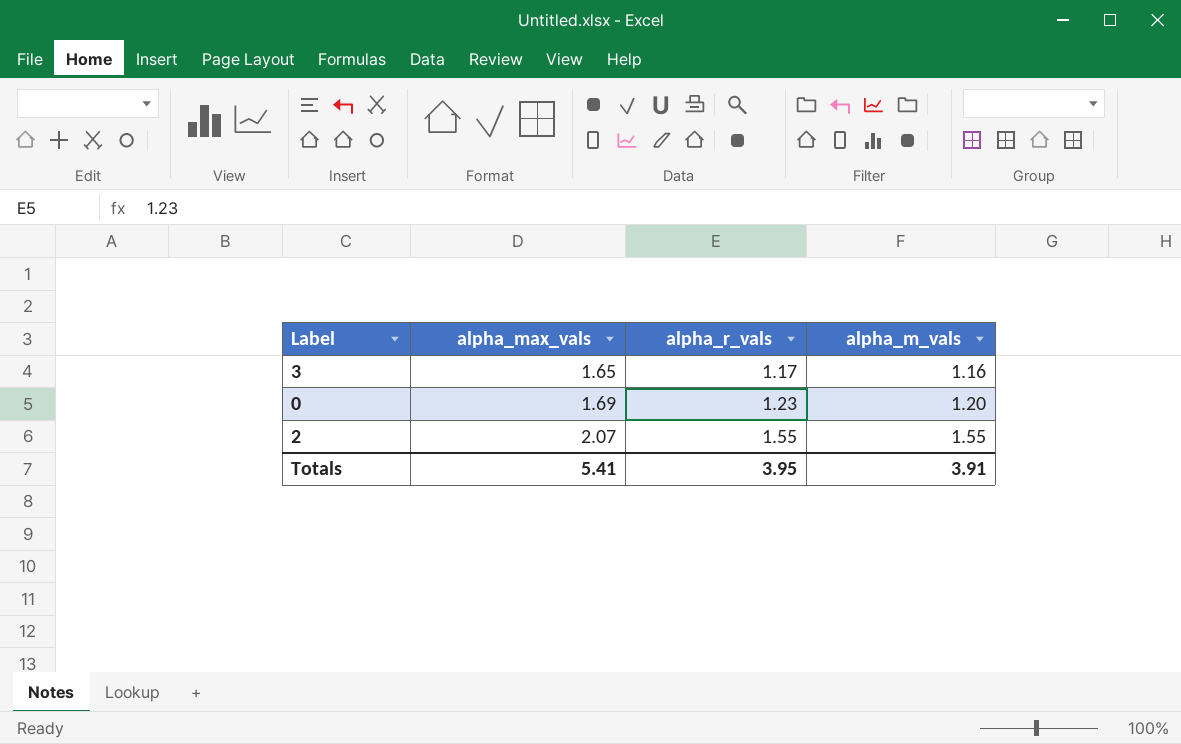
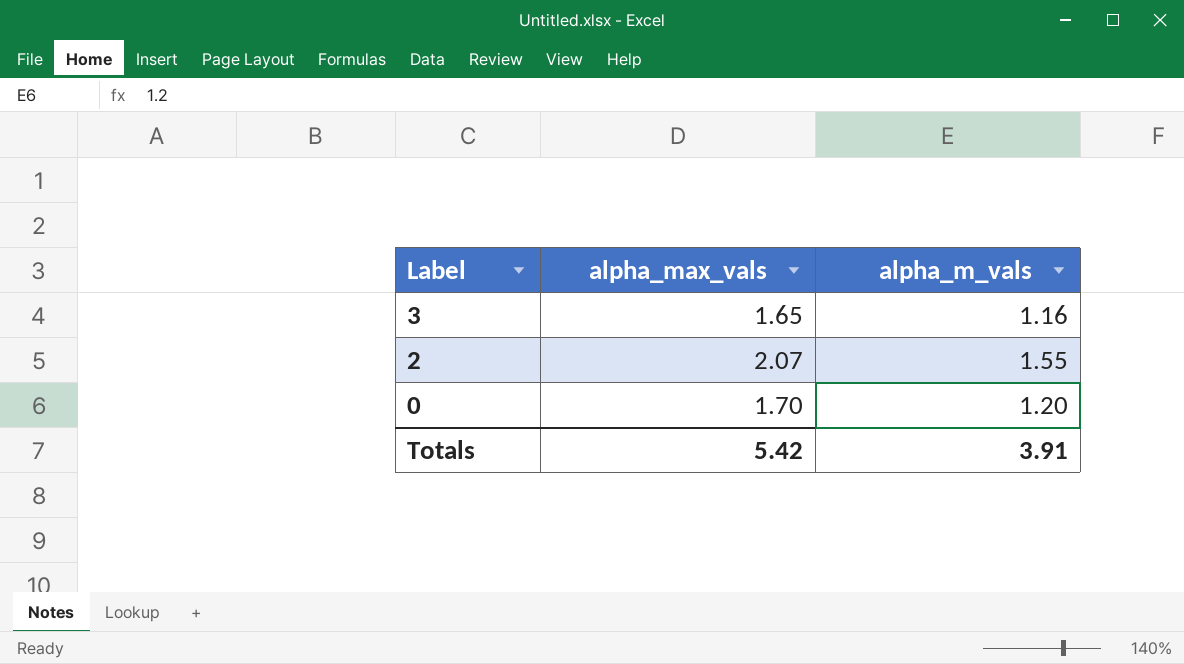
row order: alpha_max_vals ascending -> Label descending
column alpha_r_vals | position: 3 -> none
0 | alpha_max_vals: 1.69 -> 1.70
Totals | alpha_max_vals: 5.41 -> 5.42

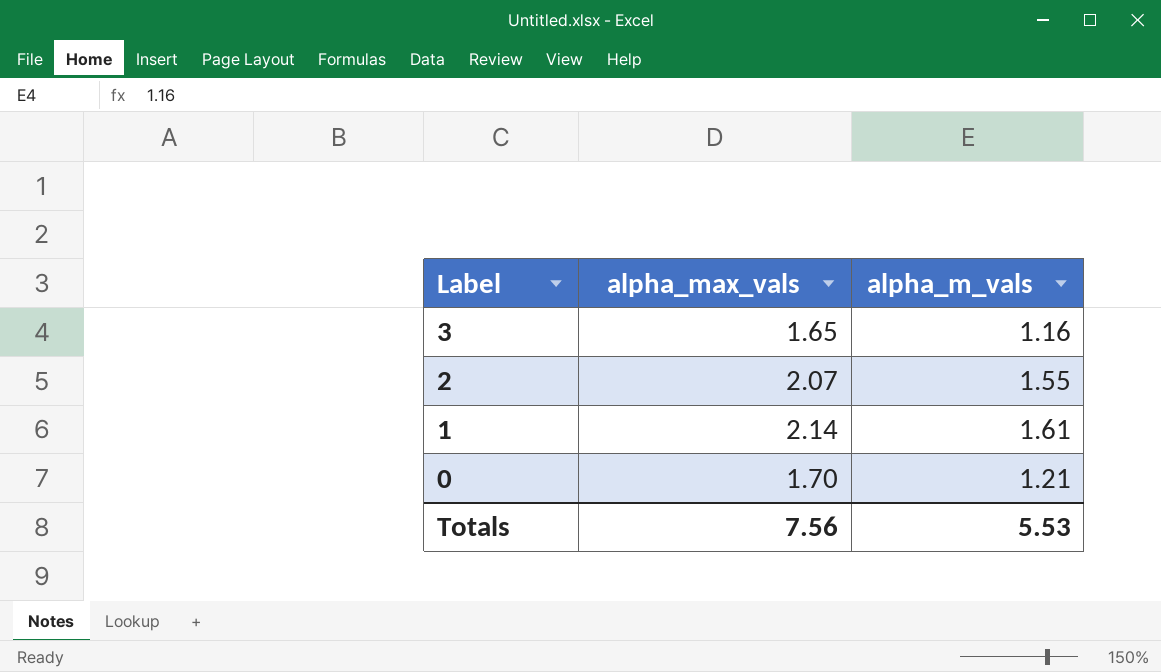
row 1: none -> 2.14 | 1.61
0 | alpha_m_vals: 1.20 -> 1.21
Totals | alpha_max_vals: 5.42 -> 7.56
Totals | alpha_m_vals: 3.91 -> 5.53

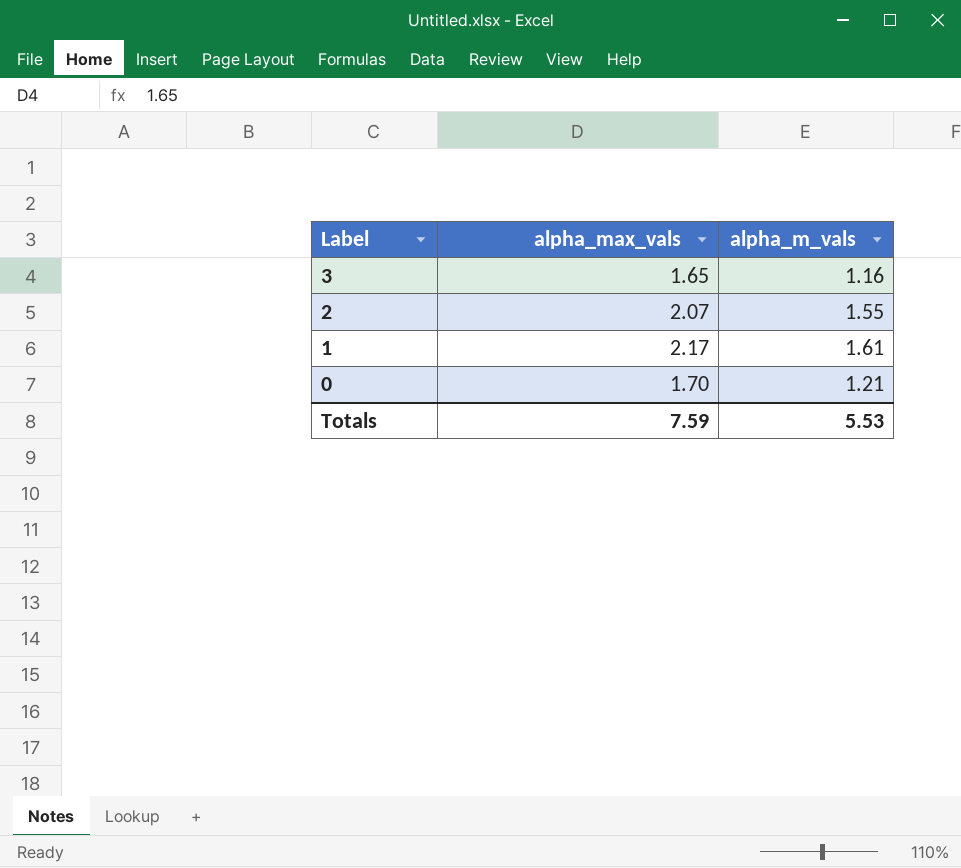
1 | alpha_max_vals: 2.14 -> 2.17
Totals | alpha_max_vals: 7.56 -> 7.59

